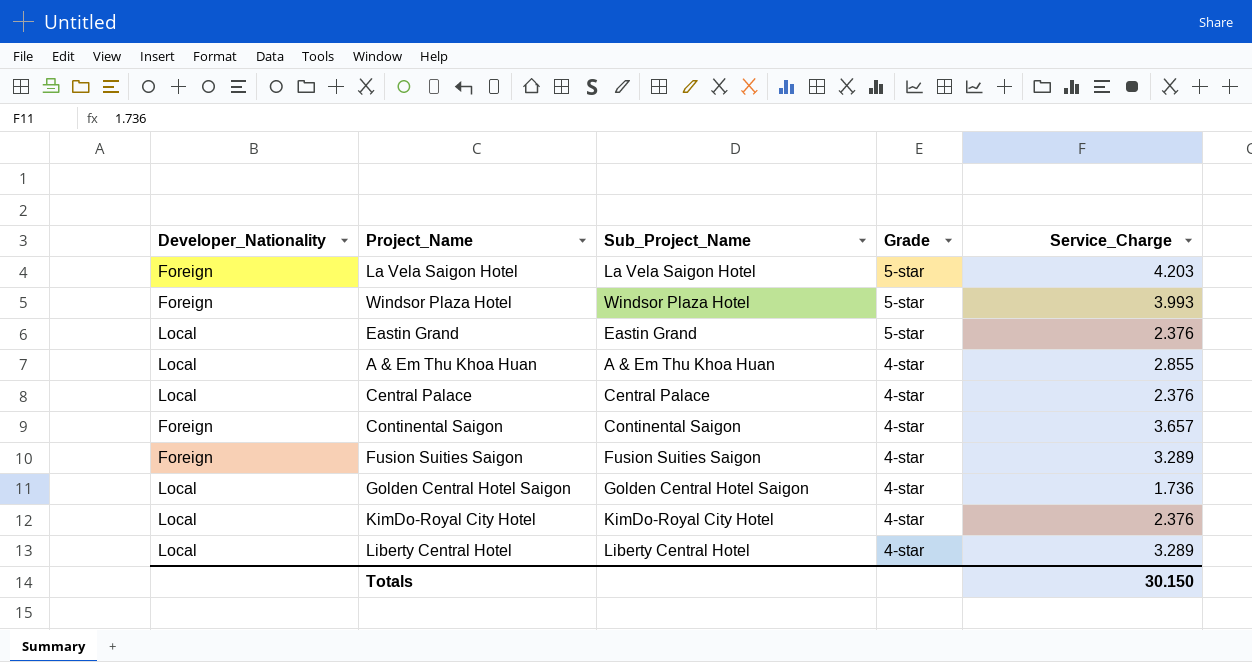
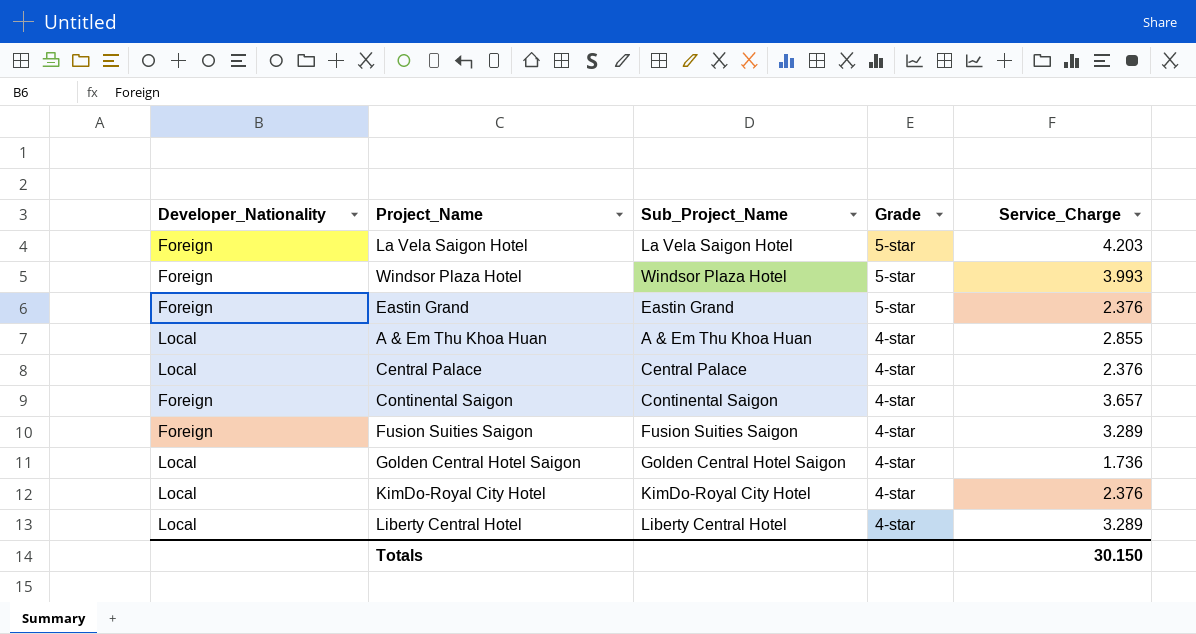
Eastin Grand | Developer_Nationality: Local -> Foreign

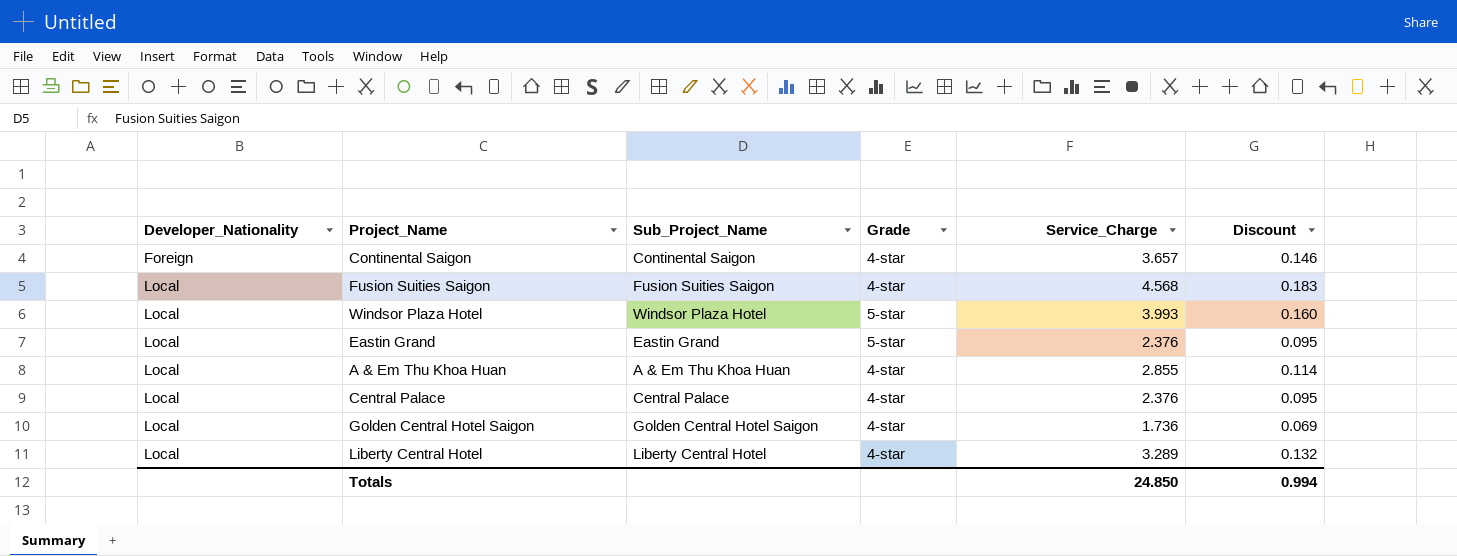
row order: Grade descending -> Developer_Nationality ascending
column Discount | formula: none -> [Service_Charge] * 0.04
row La Vela Saigon Hotel: Foreign | La Vela Saigon Hotel | 5-star | 4.203 -> none
row KimDo-Royal City Hotel: Local | KimDo-Royal City Hotel | 4-star | 2.376 -> none
Fusion Suities Saigon | Developer_Nationality: Foreign -> Local
Fusion Suities Saigon | Service_Charge: 3.289 -> 4.568
Windsor Plaza Hotel | Developer_Nationality: Foreign -> Local
Eastin Grand | Developer_Nationality: Foreign -> Local
Totals | Service_Charge: 30.150 -> 24.850

